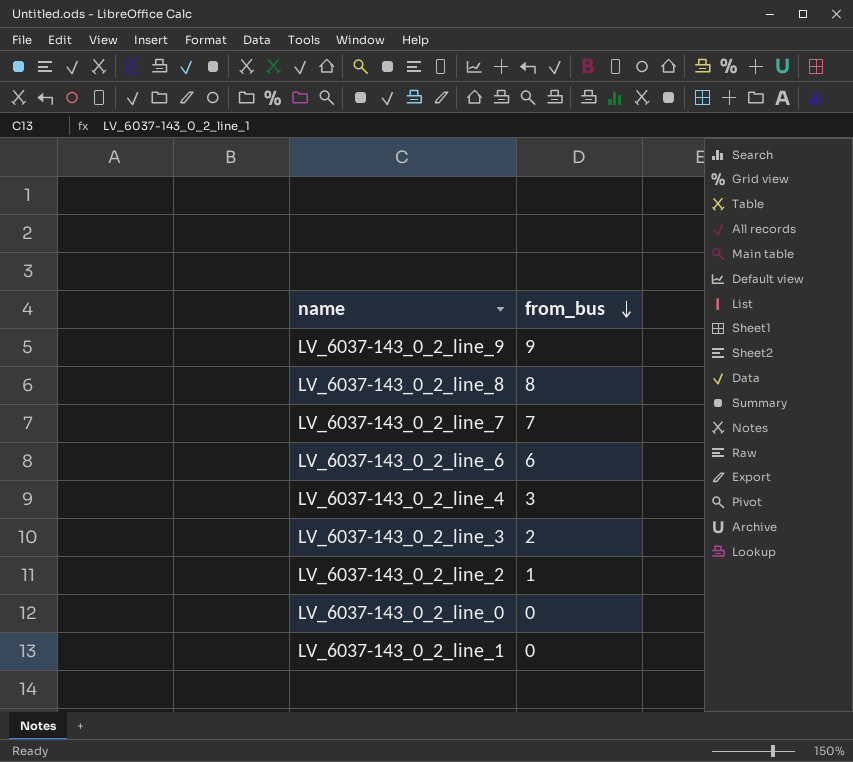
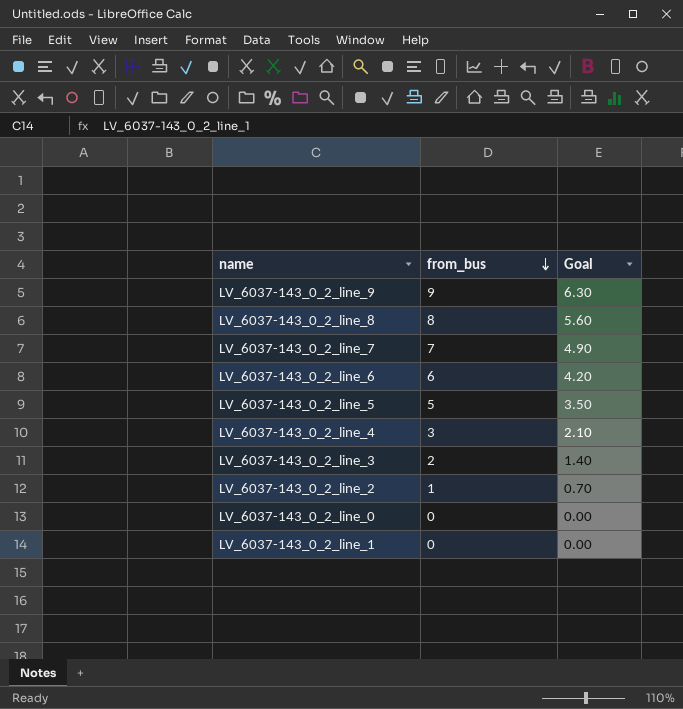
column Goal | formula: none -> [from_bus] * 0.7
row LV_6037-143_0_2_line_5: none -> 5 | 3.50

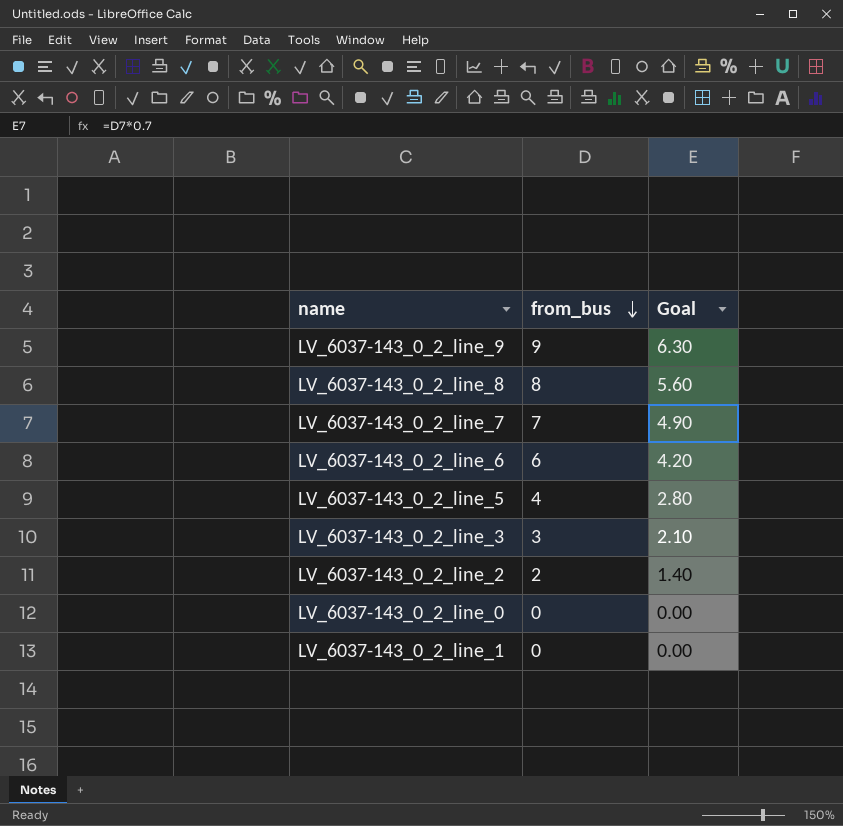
row LV_6037-143_0_2_line_4: 3 | 2.10 -> none
LV_6037-143_0_2_line_5 | from_bus: 5 -> 4
LV_6037-143_0_2_line_5 | Goal: 3.50 -> 2.80
LV_6037-143_0_2_line_3 | from_bus: 2 -> 3
LV_6037-143_0_2_line_3 | Goal: 1.40 -> 2.10
LV_6037-143_0_2_line_2 | from_bus: 1 -> 2
LV_6037-143_0_2_line_2 | Goal: 0.70 -> 1.40

